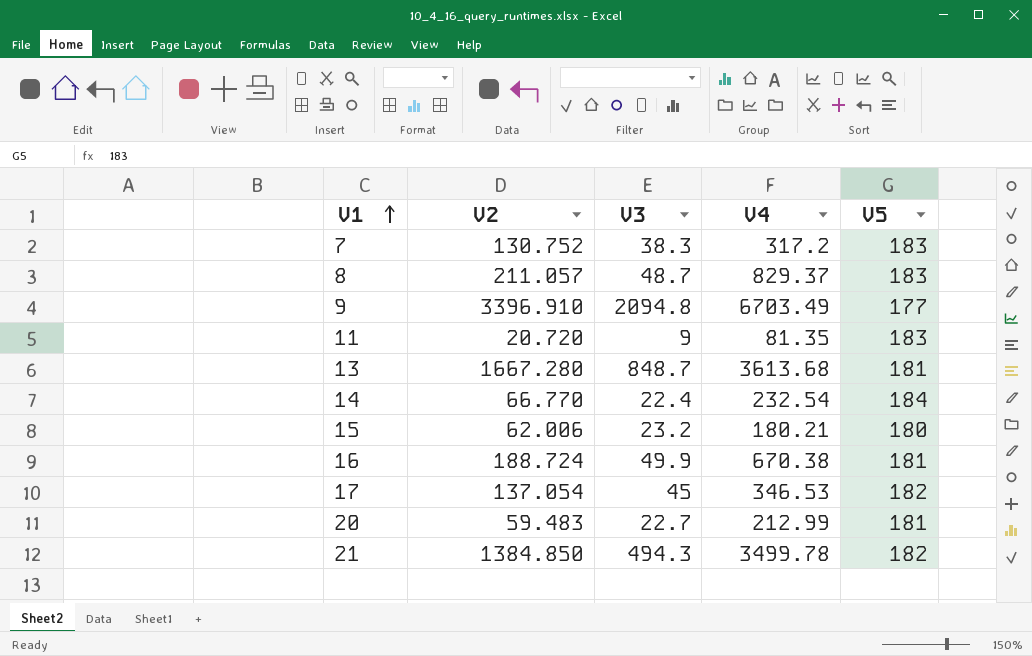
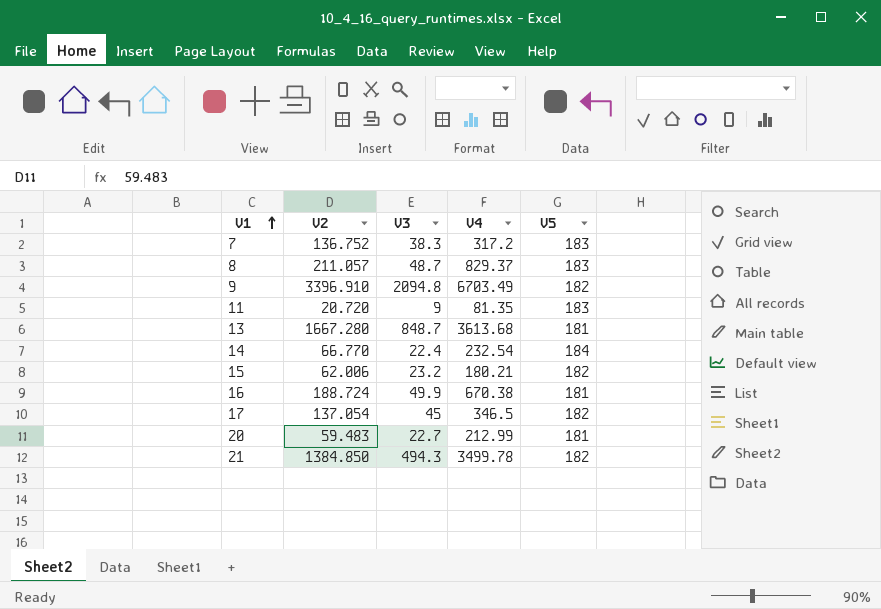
7 | V2: 130.752 -> 136.752
9 | V5: 177 -> 182
15 | V5: 180 -> 182
17 | V4: 346.53 -> 346.5

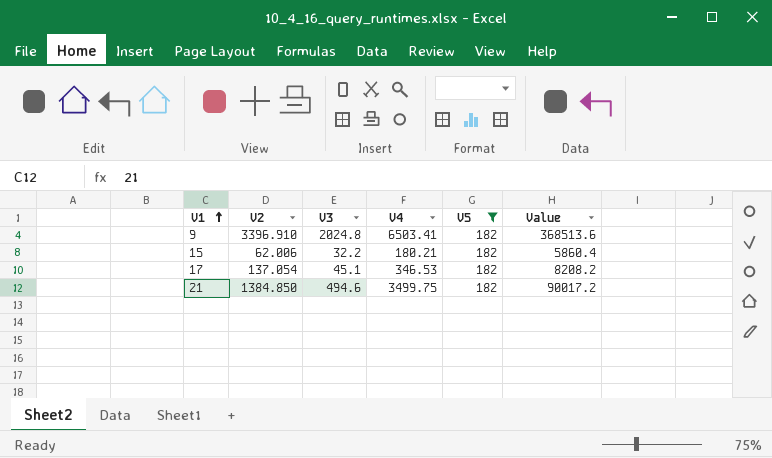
filter: none -> V5 = 182
column Value | formula: none -> [V3] * [V5]
9 | V3: 2094.8 -> 2024.8
9 | V4: 6703.49 -> 6503.41
15 | V3: 23.2 -> 32.2
17 | V3: 45 -> 45.1
17 | V4: 346.5 -> 346.53
21 | V3: 494.3 -> 494.6
21 | V4: 3499.78 -> 3499.75

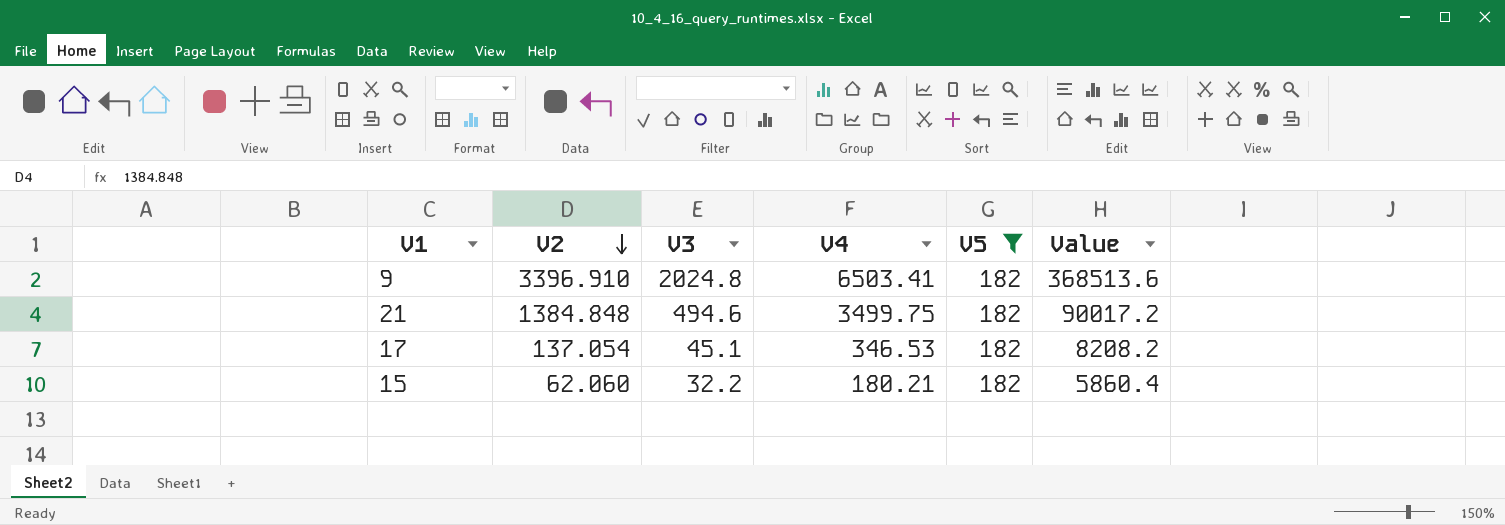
row order: V1 ascending -> V2 descending
21 | V2: 1384.850 -> 1384.848
15 | V2: 62.006 -> 62.060

